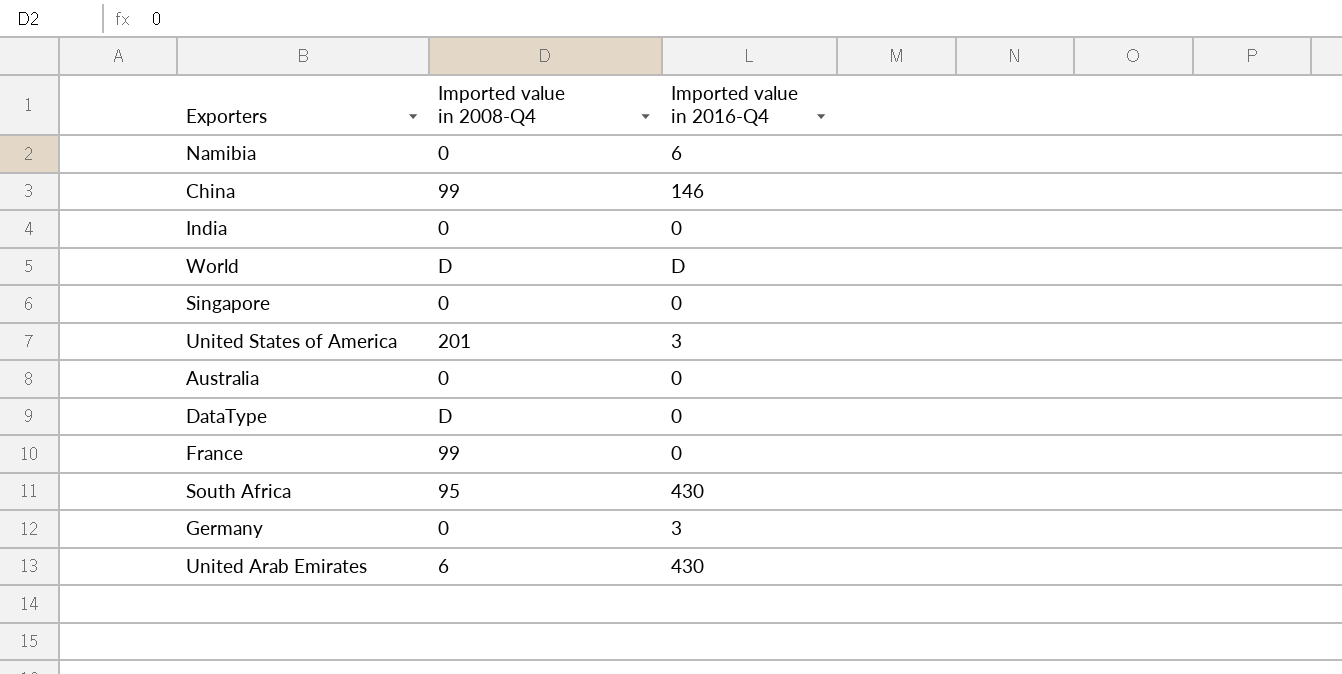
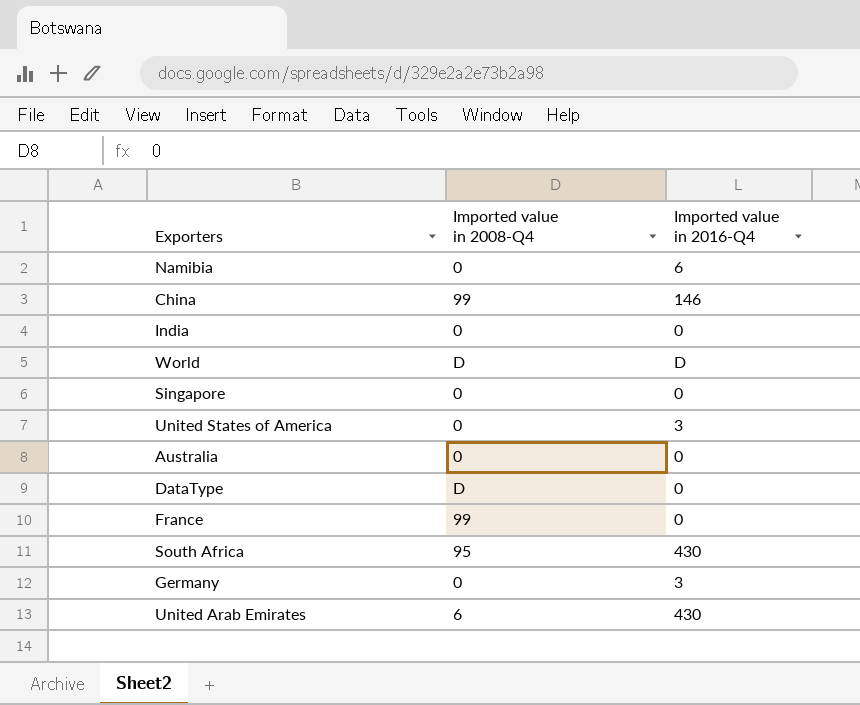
United States of America | Imported value in 2008-Q4: 201 -> 0

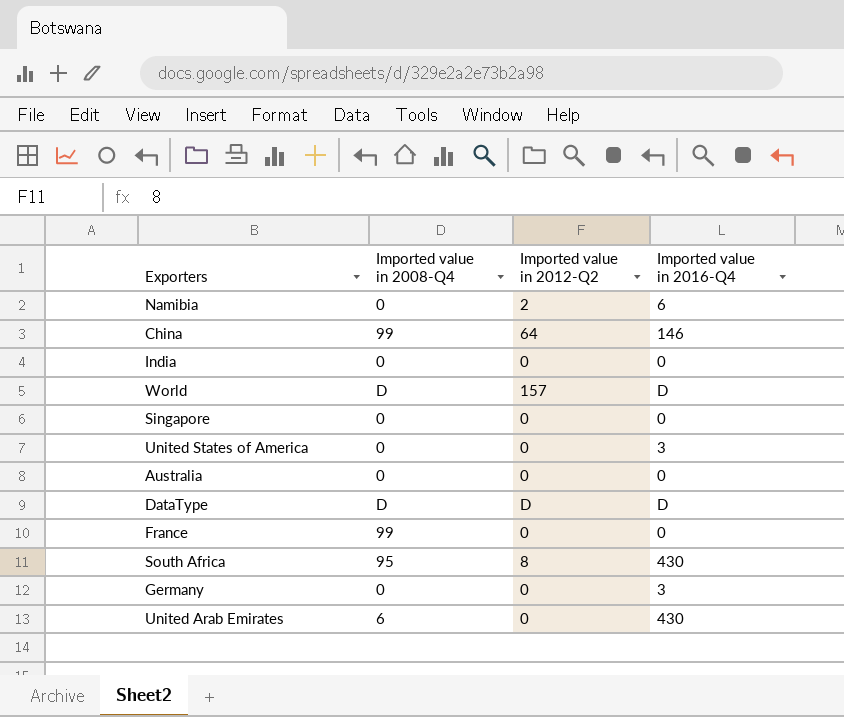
column Imported value in 2012-Q2 | position: none -> 3
DataType | Imported value in 2016-Q4: 0 -> D

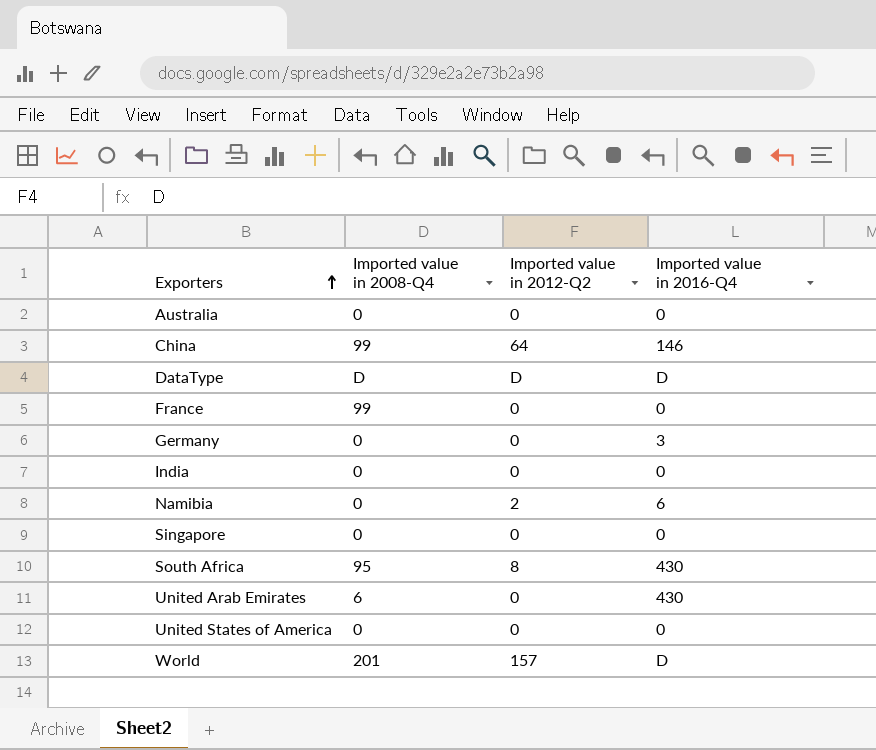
row order: none -> Exporters ascending
United States of America | Imported value in 2016-Q4: 3 -> 0
World | Imported value in 2008-Q4: D -> 201

